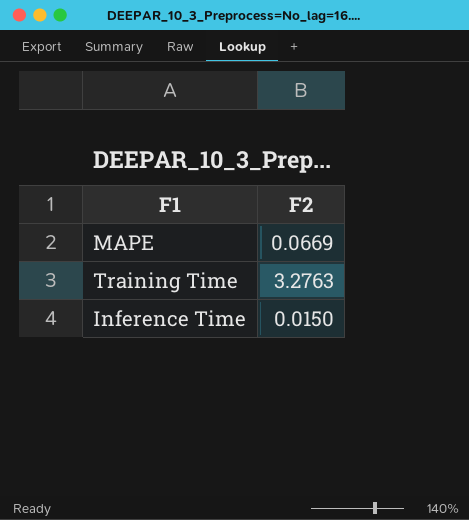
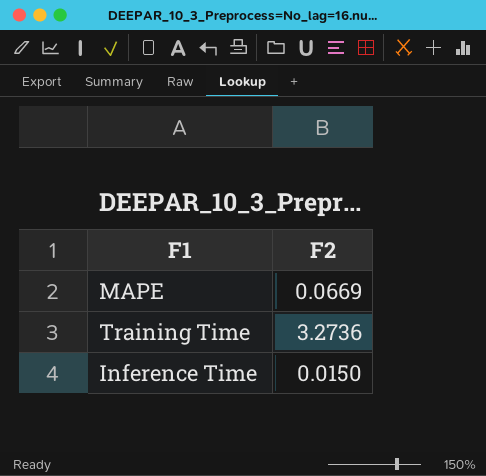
Training Time | F2: 3.2763 -> 3.2736

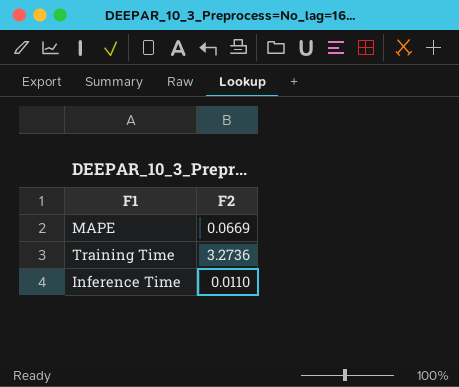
Inference Time | F2: 0.0150 -> 0.0110

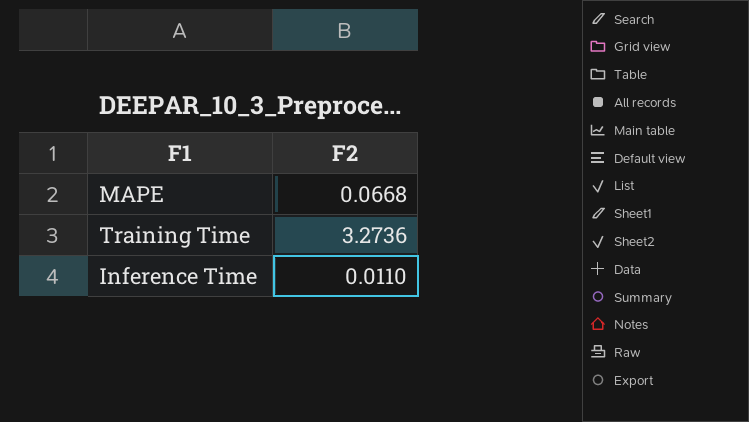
MAPE | F2: 0.0669 -> 0.0668

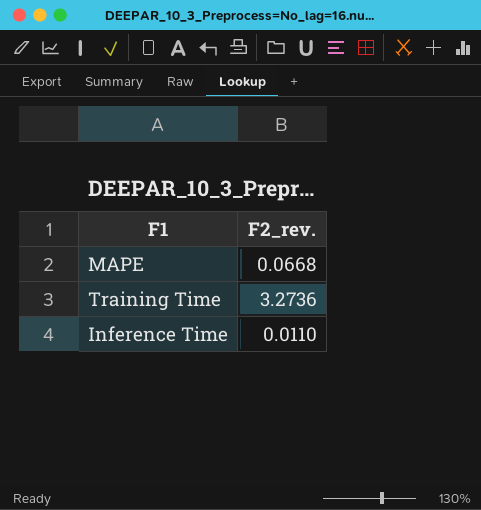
column name: F2 -> F2_rev.

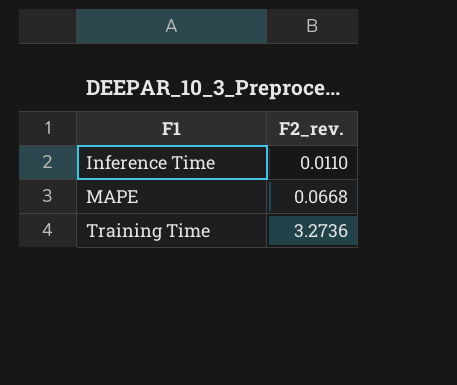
row order: none -> F1 ascending

